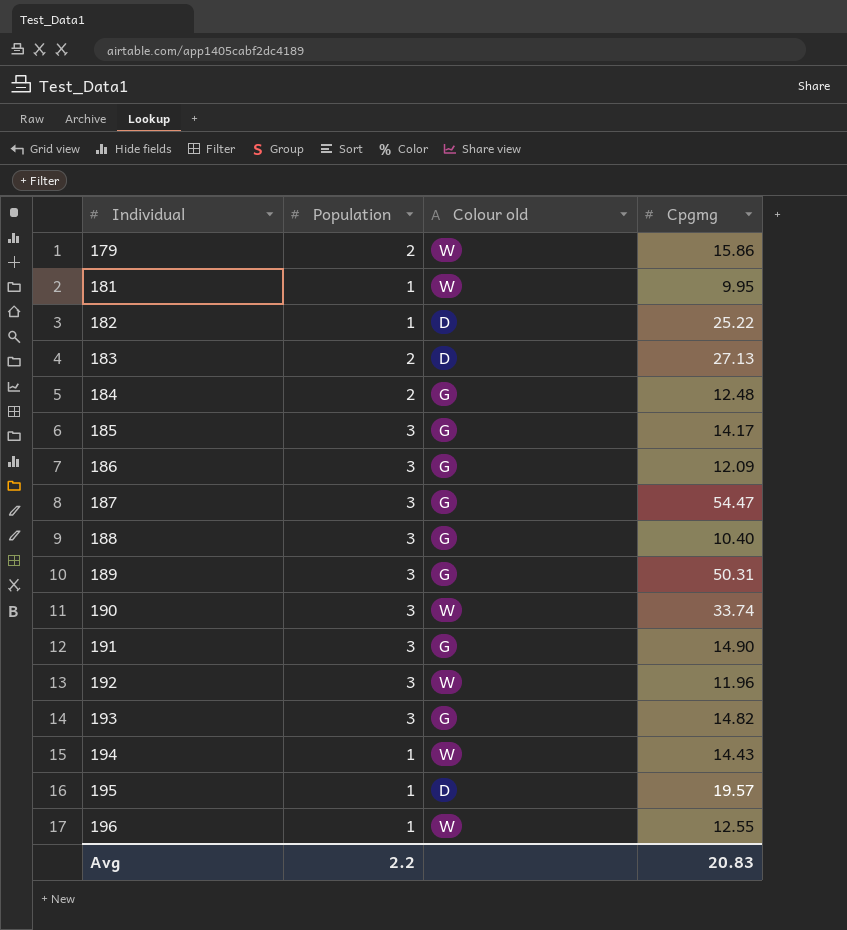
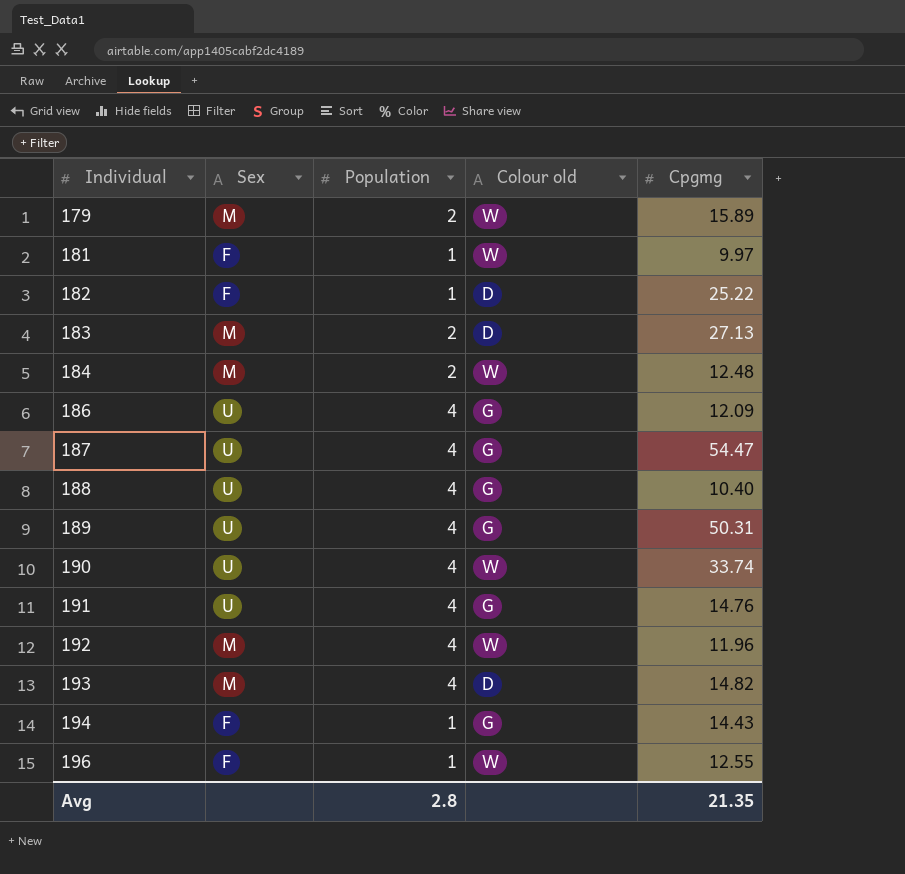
column Sex | position: none -> 2
row 185: 3 | G | 14.17 -> none
row 195: 1 | D | 19.57 -> none
179 | Cpgmg: 15.86 -> 15.89
181 | Cpgmg: 9.95 -> 9.97
184 | Colour old: G -> W
186 | Population: 3 -> 4
187 | Population: 3 -> 4
188 | Population: 3 -> 4
189 | Population: 3 -> 4
190 | Population: 3 -> 4
191 | Population: 3 -> 4
191 | Cpgmg: 14.90 -> 14.76
192 | Population: 3 -> 4
193 | Population: 3 -> 4
193 | Colour old: G -> D
194 | Colour old: W -> G
Avg | Population: 2.2 -> 2.8
Avg | Cpgmg: 20.83 -> 21.35

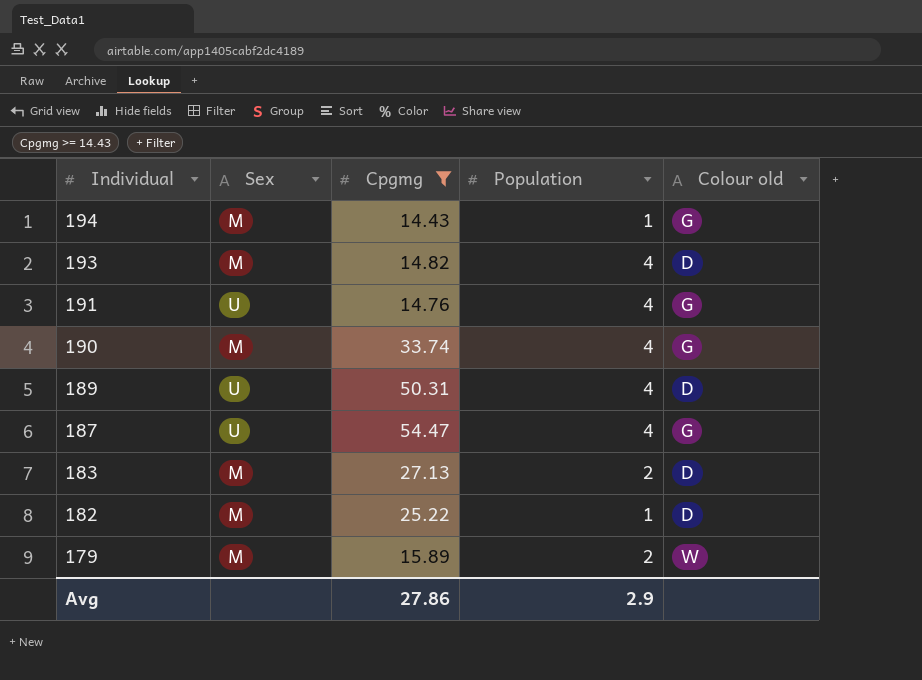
filter: none -> Cpgmg >= 14.43
row order: Individual ascending -> Individual descending
column Cpgmg | position: 5 -> 3
194 | Sex: F -> M
190 | Sex: U -> M
190 | Colour old: W -> G
189 | Colour old: G -> D
182 | Sex: F -> M
Avg | Cpgmg: 21.35 -> 27.86
Avg | Population: 2.8 -> 2.9

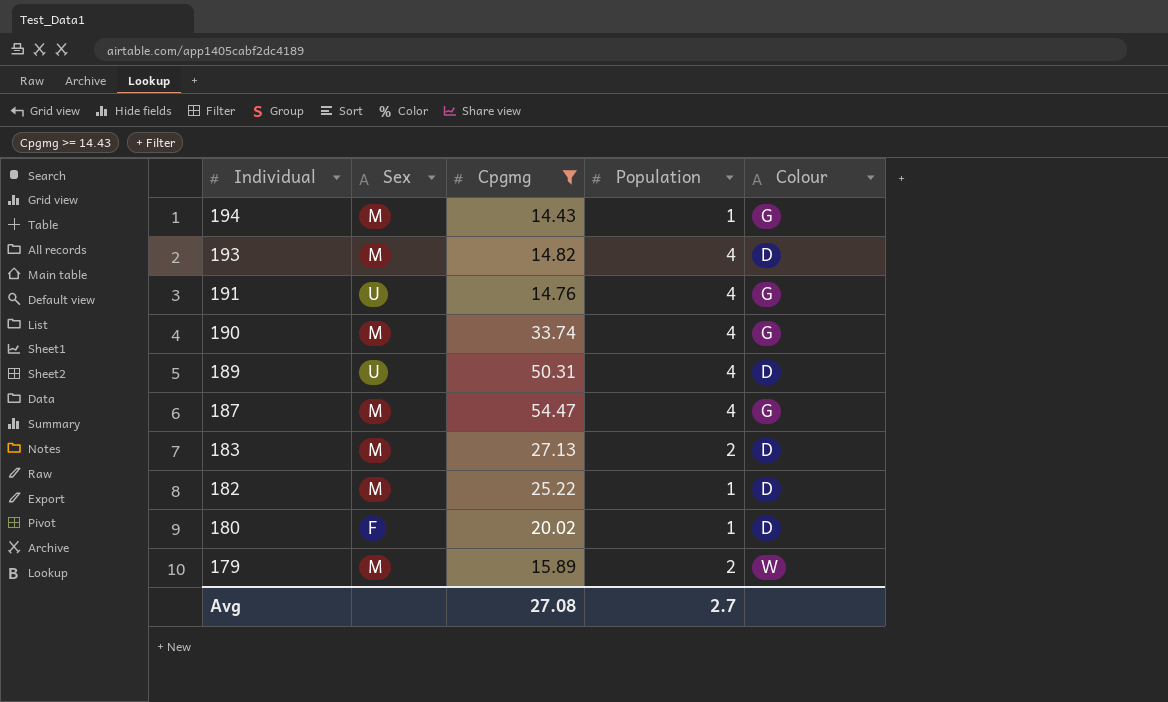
column name: Colour old -> Colour
187 | Sex: U -> M
row 180: none -> F | 20.02 | 1 | D
Avg | Cpgmg: 27.86 -> 27.08
Avg | Population: 2.9 -> 2.7

